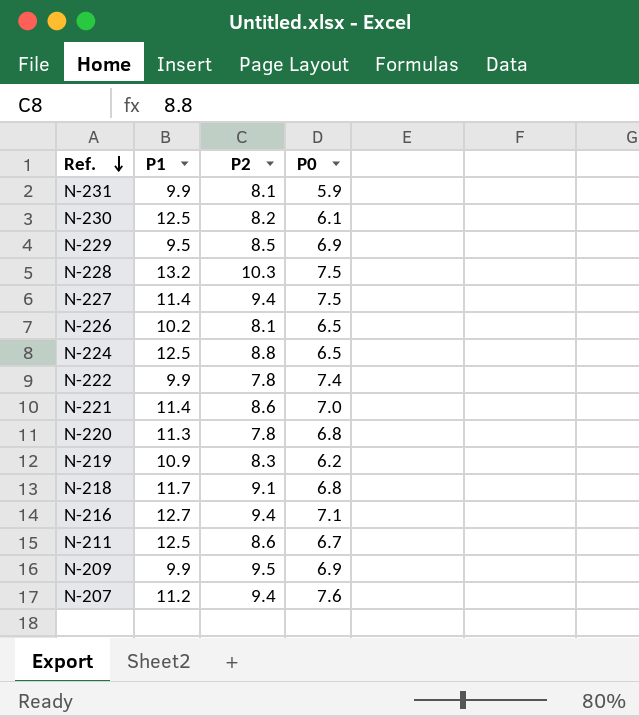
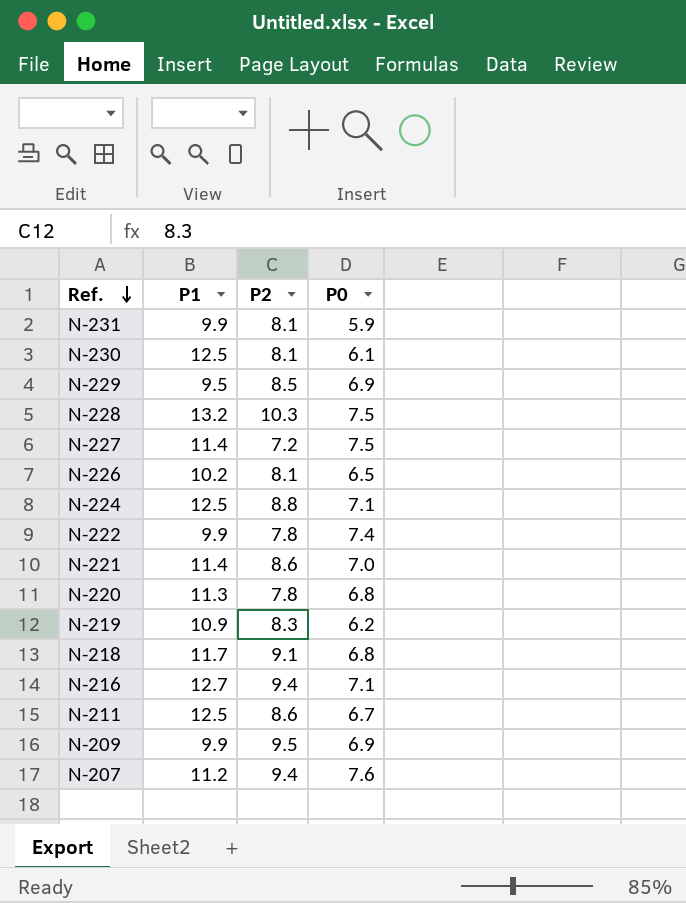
N-230 | P2: 8.2 -> 8.1
N-227 | P2: 9.4 -> 7.2
N-224 | P0: 6.5 -> 7.1

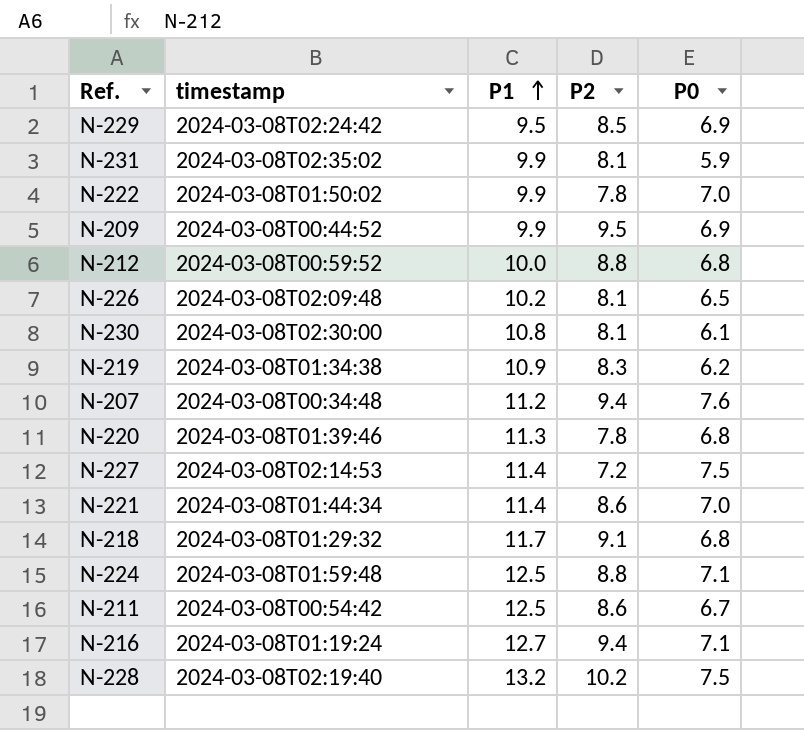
row order: Ref. descending -> P1 ascending
column timestamp | position: none -> 2
N-222 | P0: 7.4 -> 7.0
row N-212: none -> 2024-03-08T00:59:52 | 10.0 | 8.8 | 6.8
N-230 | P1: 12.5 -> 10.8
N-228 | P2: 10.3 -> 10.2

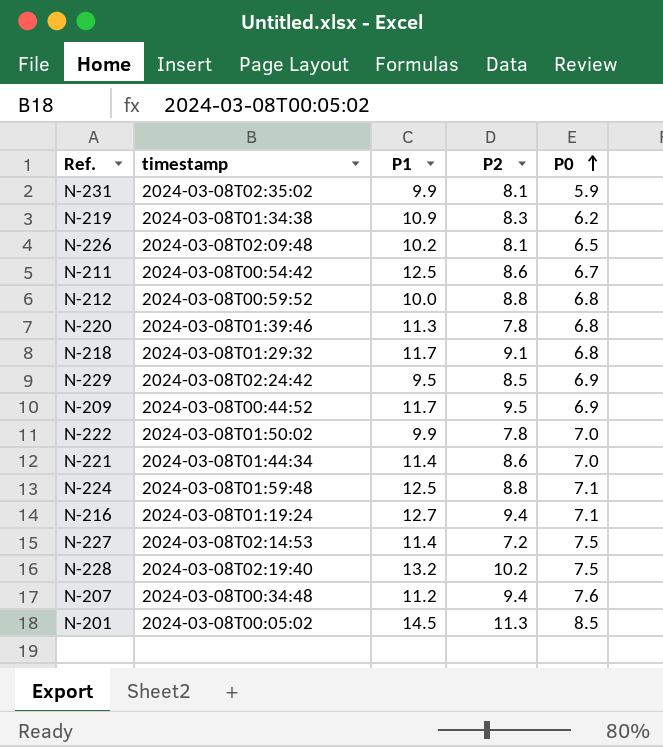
row order: P1 ascending -> P0 ascending
row N-230: 2024-03-08T02:30:00 | 10.8 | 8.1 | 6.1 -> none
N-209 | P1: 9.9 -> 11.7
row N-201: none -> 2024-03-08T00:05:02 | 14.5 | 11.3 | 8.5

